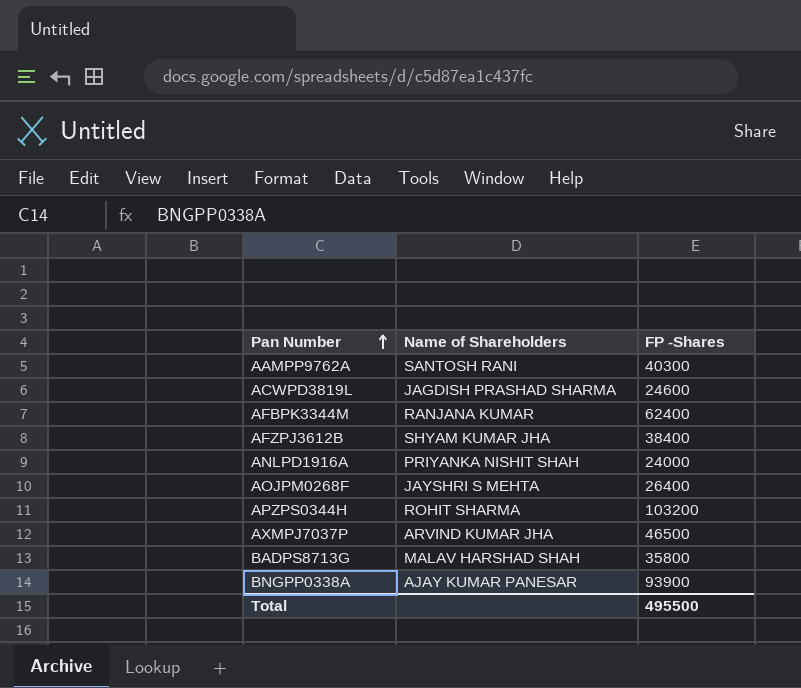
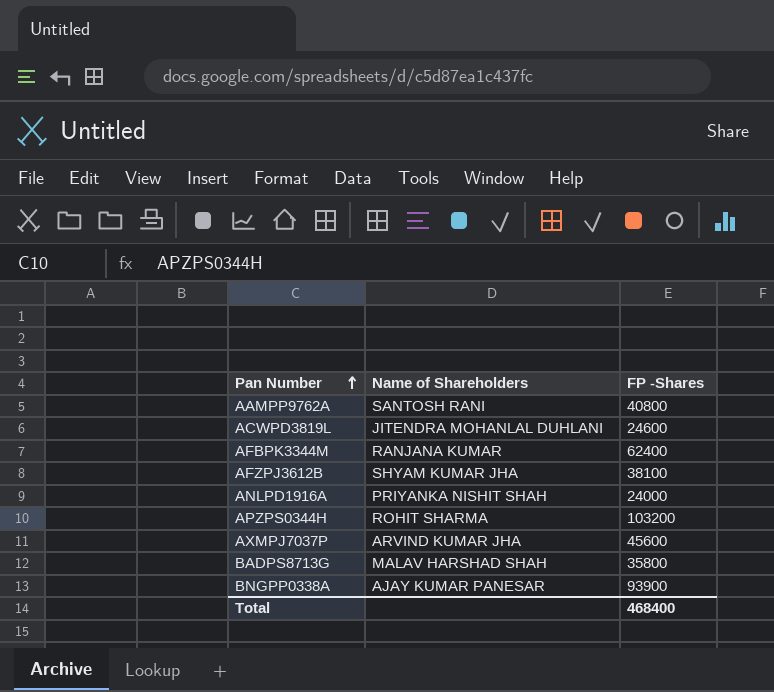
row AOJPM0268F: JAYSHRI S MEHTA | 26400 -> none
AAMPP9762A | FP -Shares: 40300 -> 40800
ACWPD3819L | Name of Shareholders: JAGDISH PRASHAD SHARMA -> JITENDRA MOHANLAL DUHLANI
AFZPJ3612B | FP -Shares: 38400 -> 38100
AXMPJ7037P | FP -Shares: 46500 -> 45600
Total | FP -Shares: 495500 -> 468400

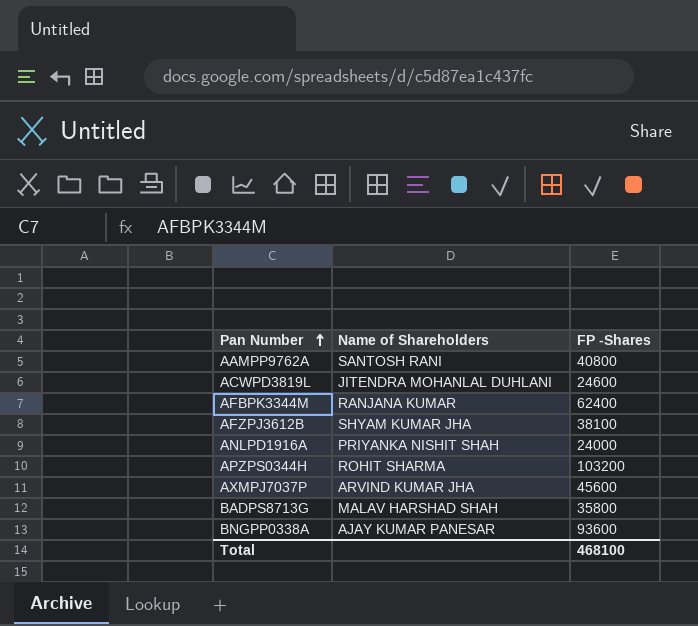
BNGPP0338A | FP -Shares: 93900 -> 93600
Total | FP -Shares: 468400 -> 468100

